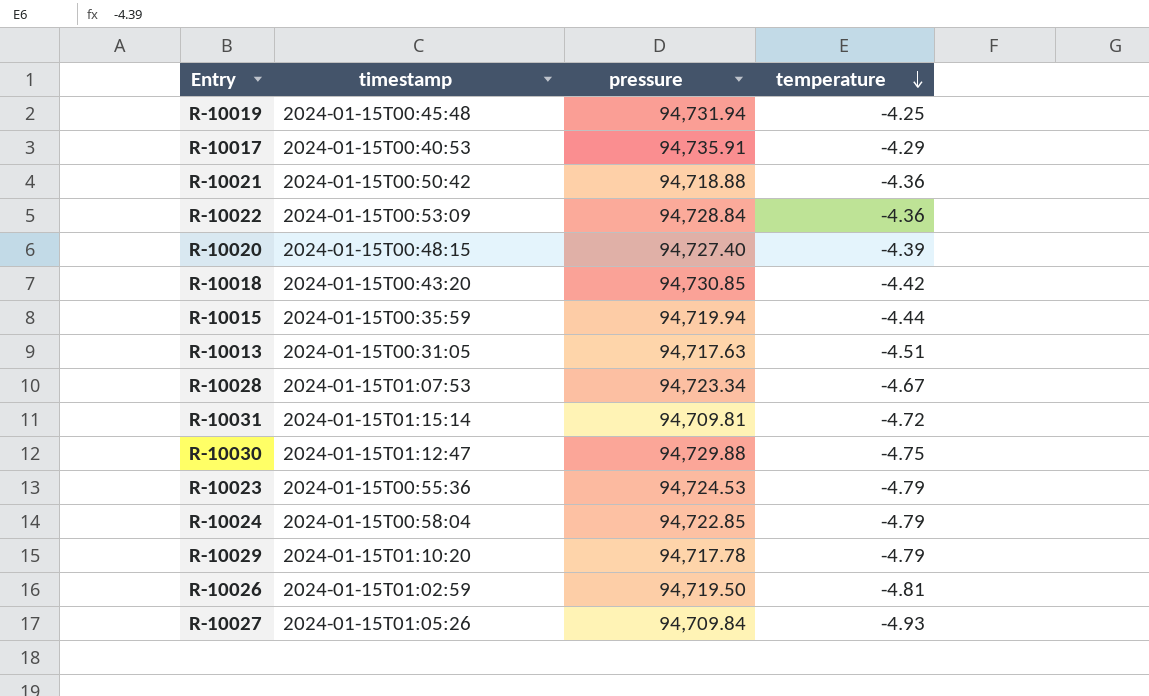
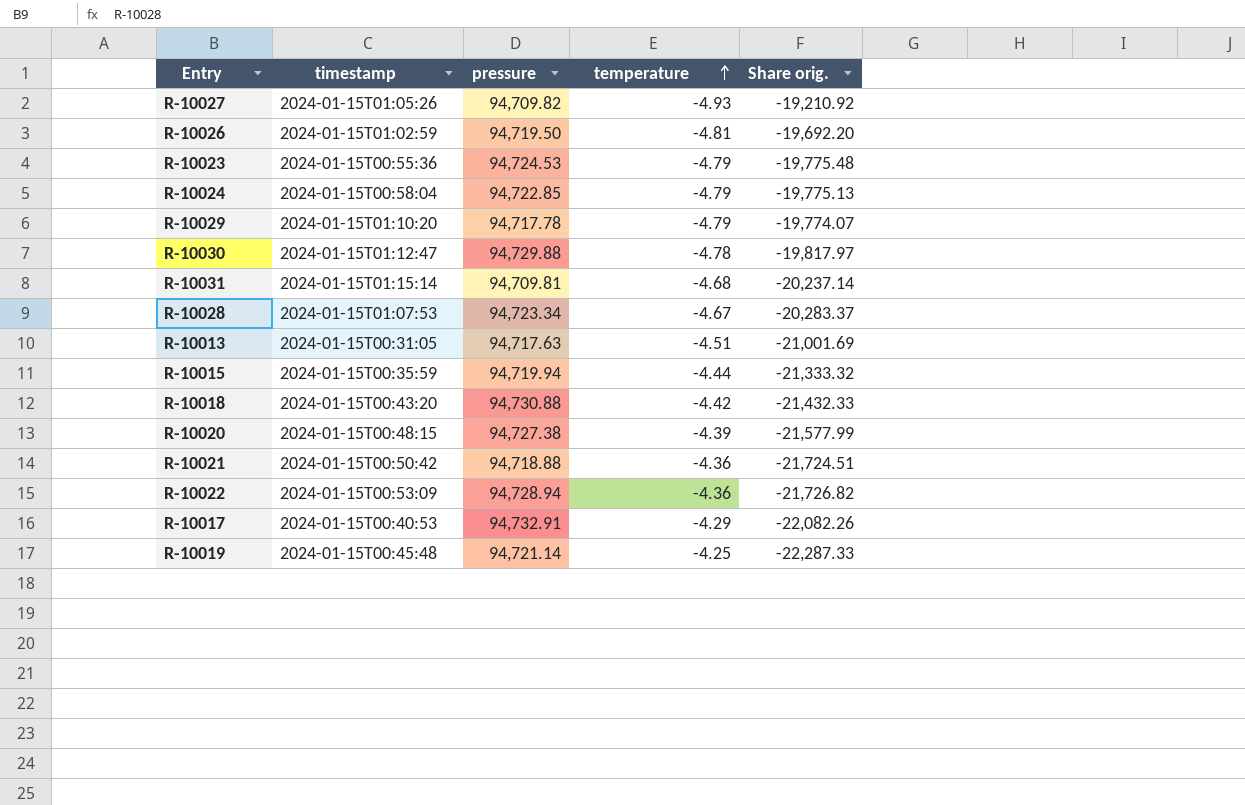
row order: temperature descending -> temperature ascending
column Share orig. | formula: none -> [pressure] / [temperature]
R-10027 | pressure: 94,709.84 -> 94,709.82
R-10030 | temperature: -4.75 -> -4.78
R-10031 | temperature: -4.72 -> -4.68
R-10018 | pressure: 94,730.85 -> 94,730.88
R-10020 | pressure: 94,727.40 -> 94,727.38
R-10022 | pressure: 94,728.84 -> 94,728.94
R-10017 | pressure: 94,735.91 -> 94,732.91
R-10019 | pressure: 94,731.94 -> 94,721.14

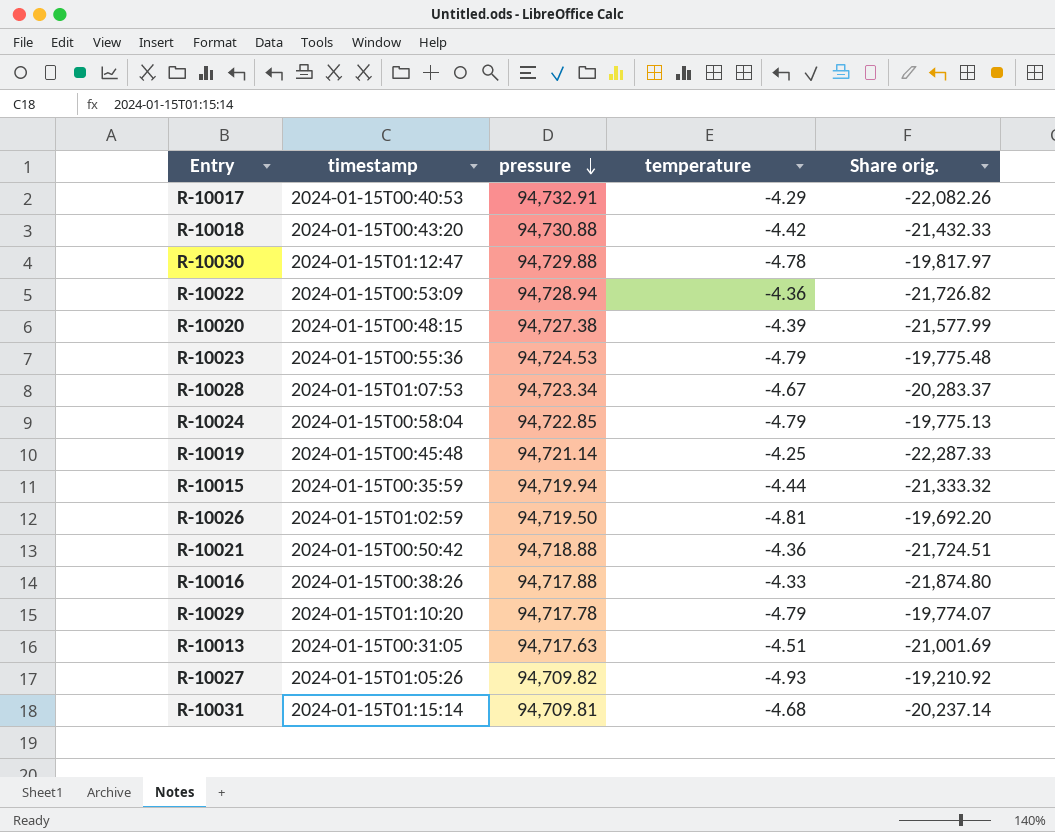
row order: temperature ascending -> pressure descending
row R-10016: none -> 2024-01-15T00:38:26 | 94,717.88 | -4.33 | -21,874.80

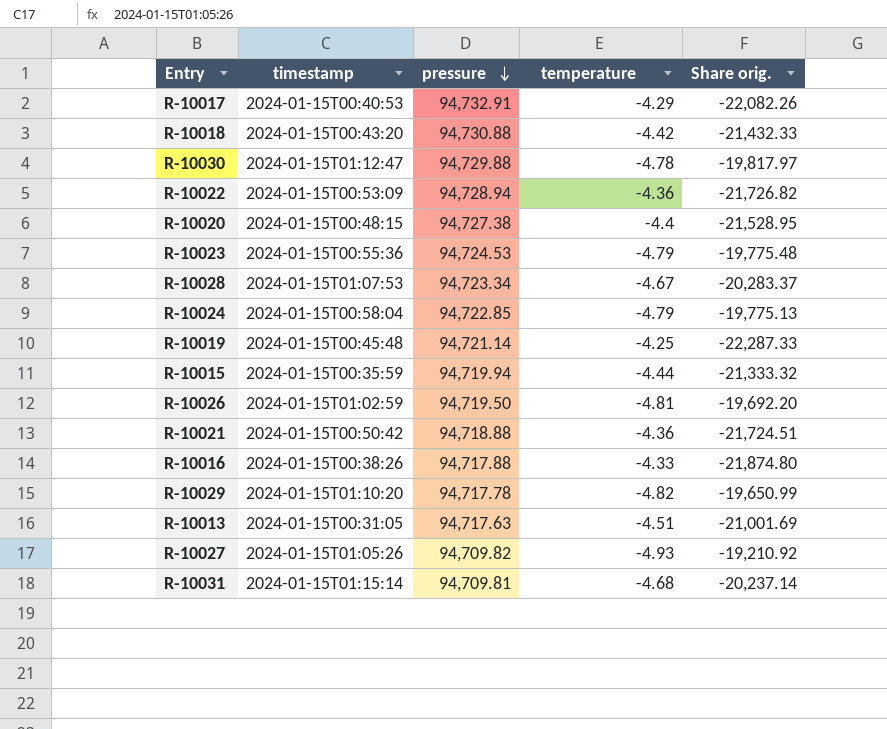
R-10020 | temperature: -4.39 -> -4.4
R-10020 | Share orig.: -21,577.99 -> -21,528.95
R-10029 | temperature: -4.79 -> -4.82
R-10029 | Share orig.: -19,774.07 -> -19,650.99

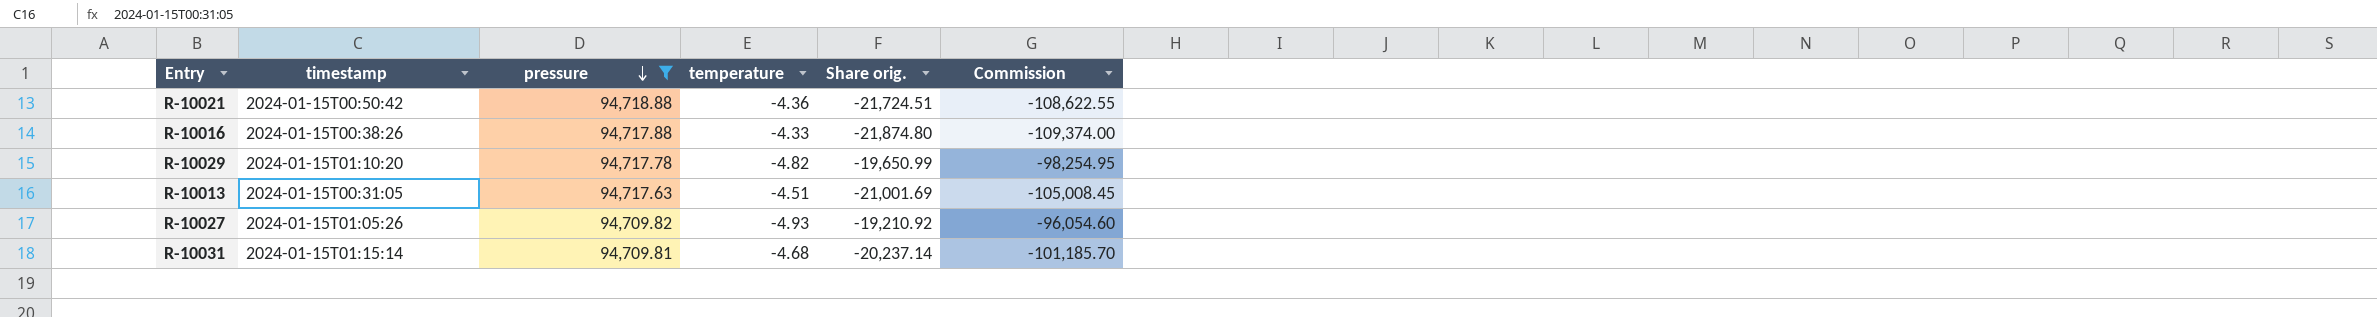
filter: none -> pressure <= 94,718.88
column Commission | formula: none -> [Share orig.] * 5

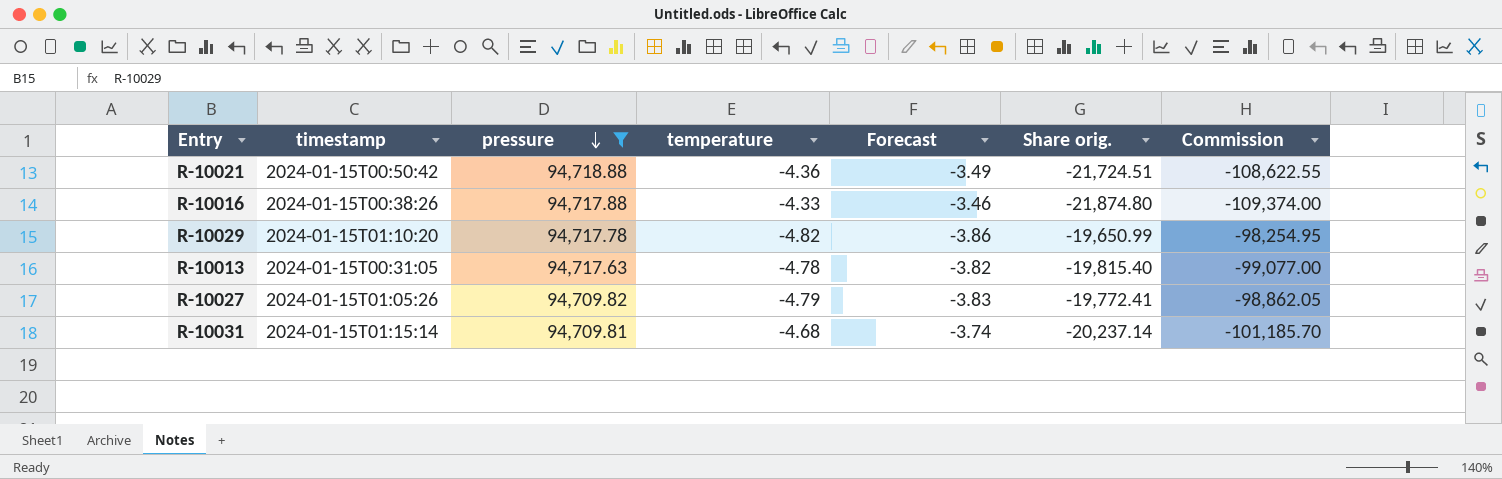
column Forecast | formula: none -> [temperature] * 0.8
R-10013 | temperature: -4.51 -> -4.78
R-10013 | Share orig.: -21,001.69 -> -19,815.40
R-10013 | Commission: -105,008.45 -> -99,077.00
R-10027 | temperature: -4.93 -> -4.79
R-10027 | Share orig.: -19,210.92 -> -19,772.41
R-10027 | Commission: -96,054.60 -> -98,862.05

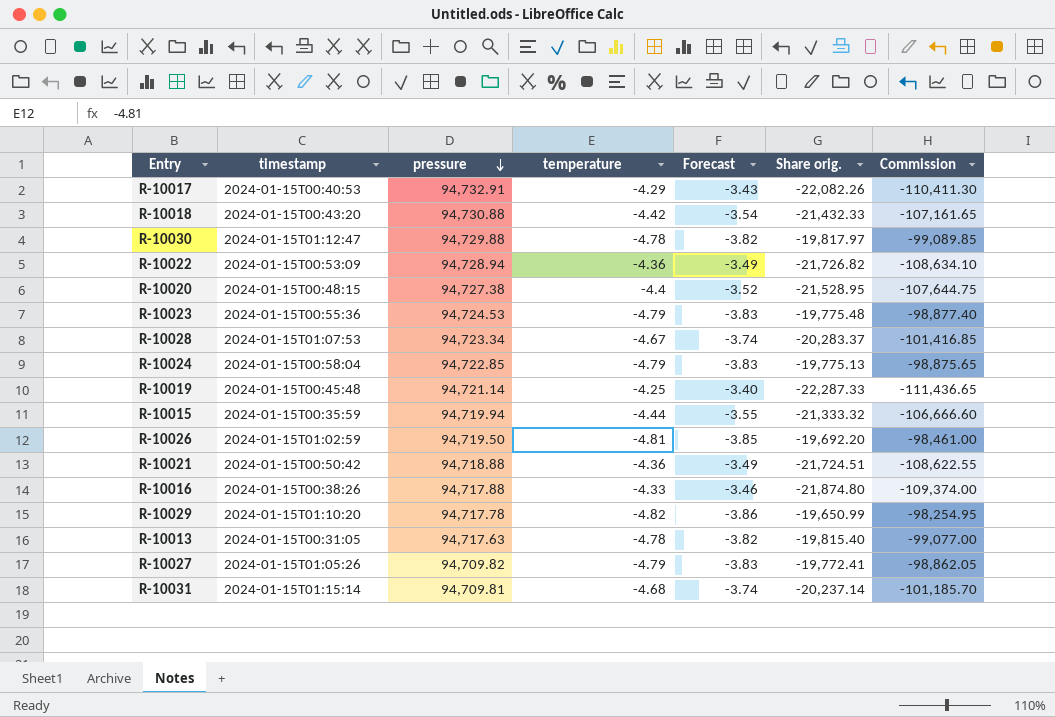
filter: pressure <= 94,718.88 -> none

